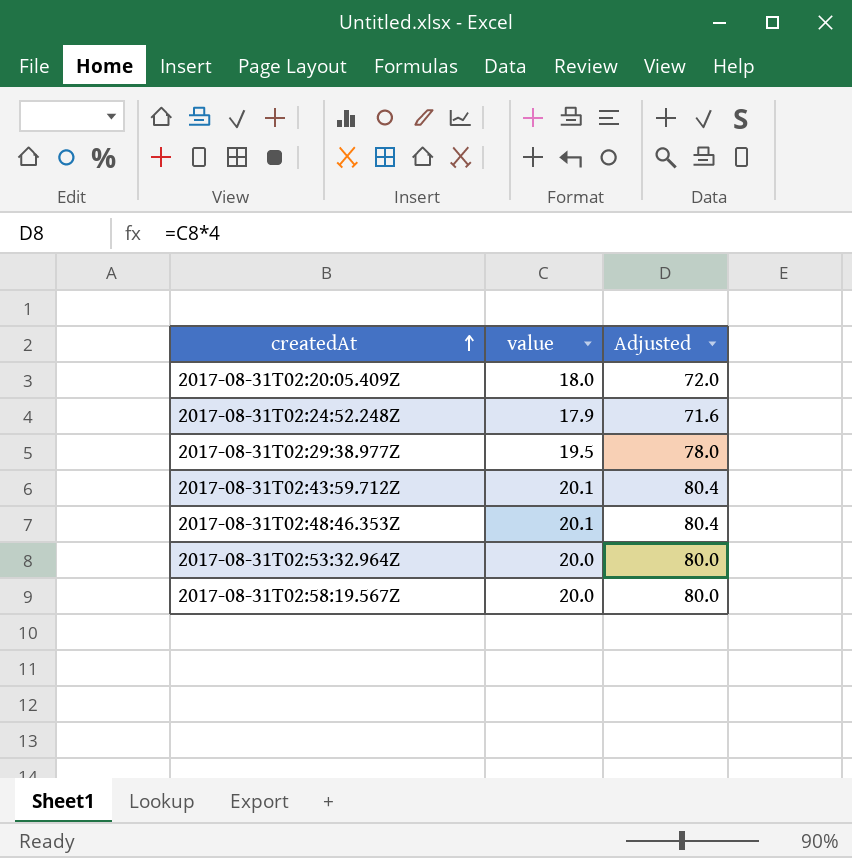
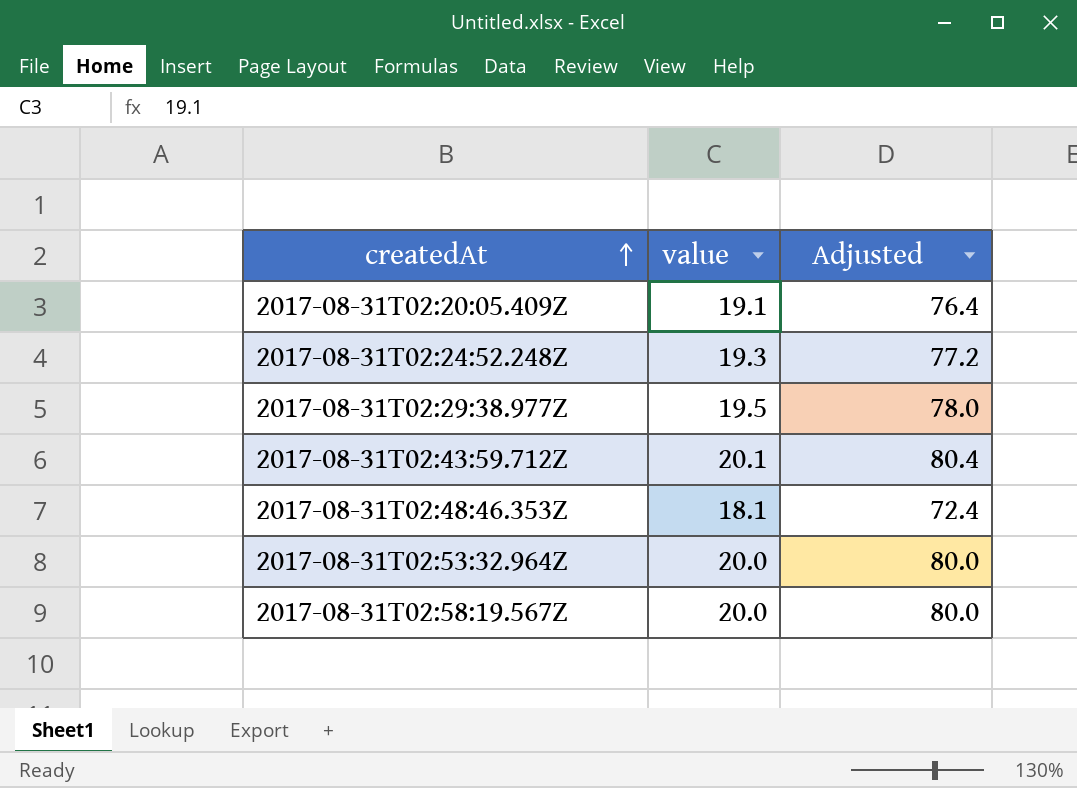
2017-08-31T02:20:05.409Z | value: 18.0 -> 19.1
2017-08-31T02:20:05.409Z | Adjusted: 72.0 -> 76.4
2017-08-31T02:24:52.248Z | value: 17.9 -> 19.3
2017-08-31T02:24:52.248Z | Adjusted: 71.6 -> 77.2
2017-08-31T02:48:46.353Z | value: 20.1 -> 18.1
2017-08-31T02:48:46.353Z | Adjusted: 80.4 -> 72.4

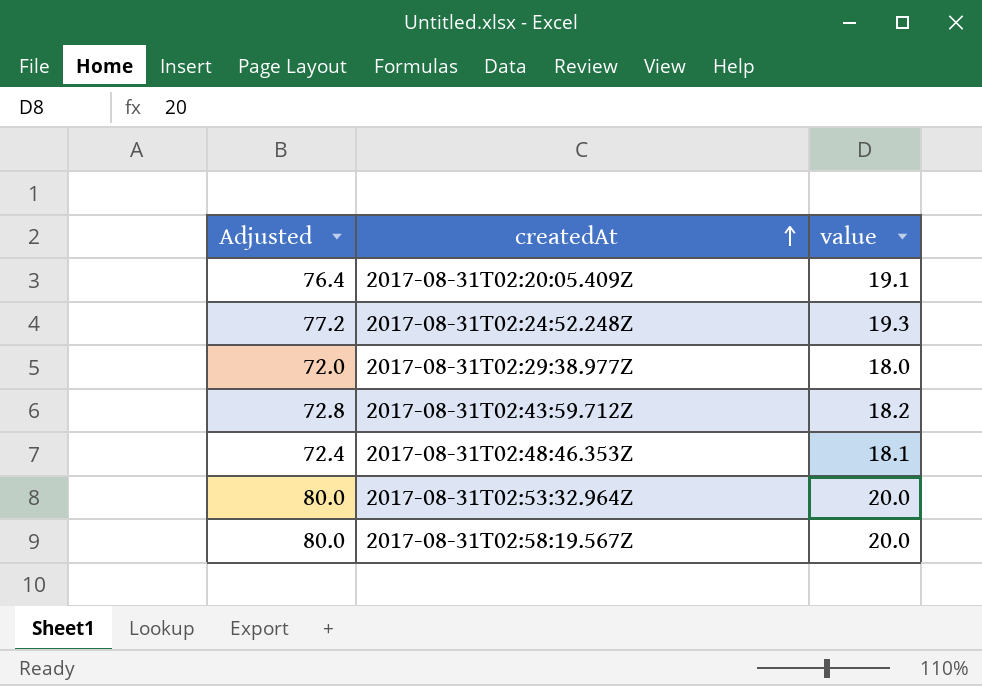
column Adjusted | position: 3 -> 1
2017-08-31T02:29:38.977Z | Adjusted: 78.0 -> 72.0
2017-08-31T02:29:38.977Z | value: 19.5 -> 18.0
2017-08-31T02:43:59.712Z | Adjusted: 80.4 -> 72.8
2017-08-31T02:43:59.712Z | value: 20.1 -> 18.2

